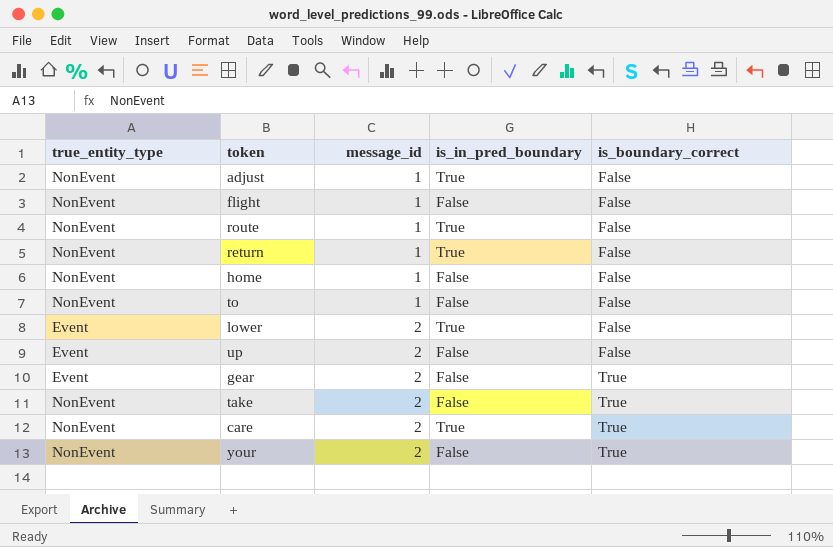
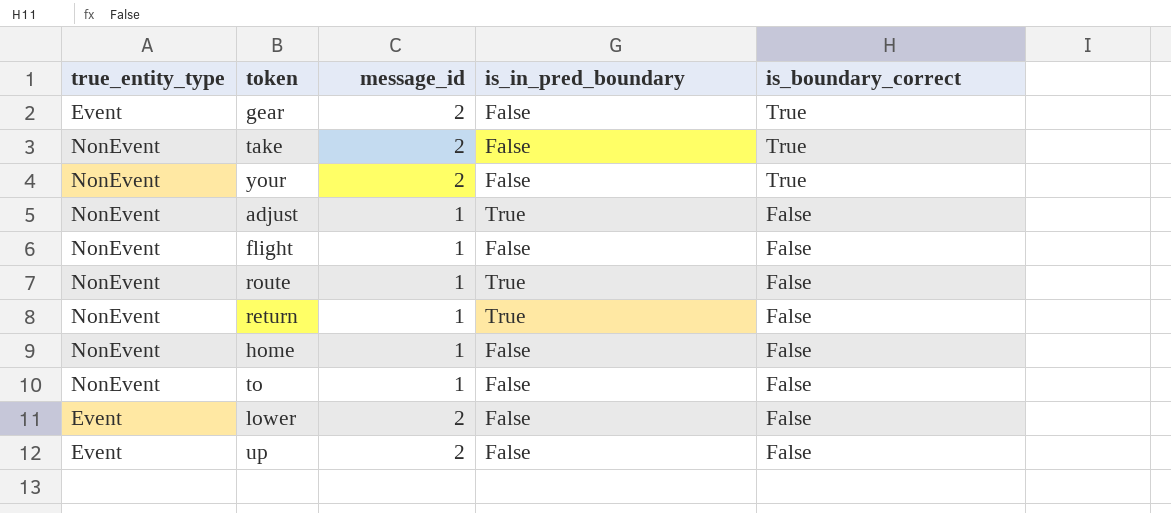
row order: message_id ascending -> is_boundary_correct descending
row care: NonEvent | 2 | True | True -> none
lower | is_in_pred_boundary: True -> False

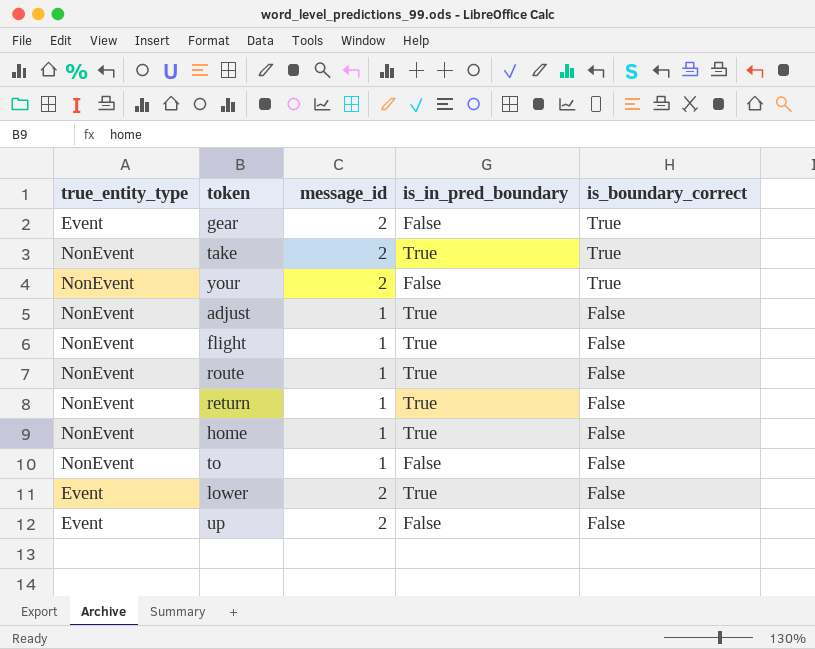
take | is_in_pred_boundary: False -> True
flight | is_in_pred_boundary: False -> True
home | is_in_pred_boundary: False -> True
lower | is_in_pred_boundary: False -> True

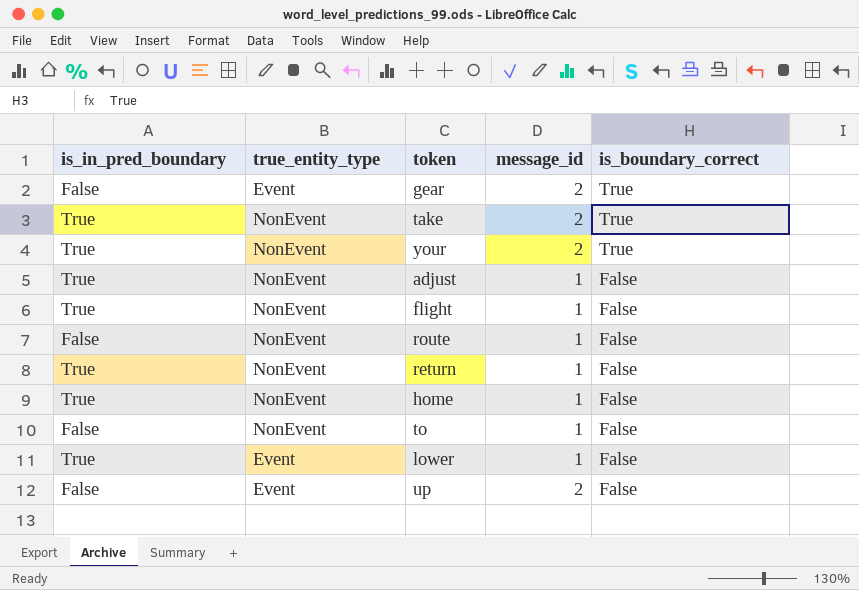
column is_in_pred_boundary | position: 4 -> 1
your | is_in_pred_boundary: False -> True
route | is_in_pred_boundary: True -> False
lower | message_id: 2 -> 1

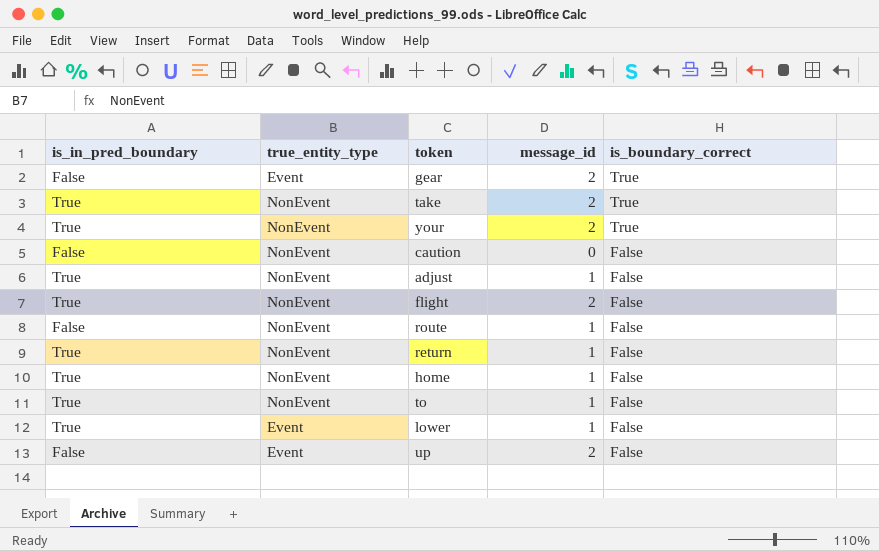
row caution: none -> False | NonEvent | 0 | False
flight | message_id: 1 -> 2
to | is_in_pred_boundary: False -> True

